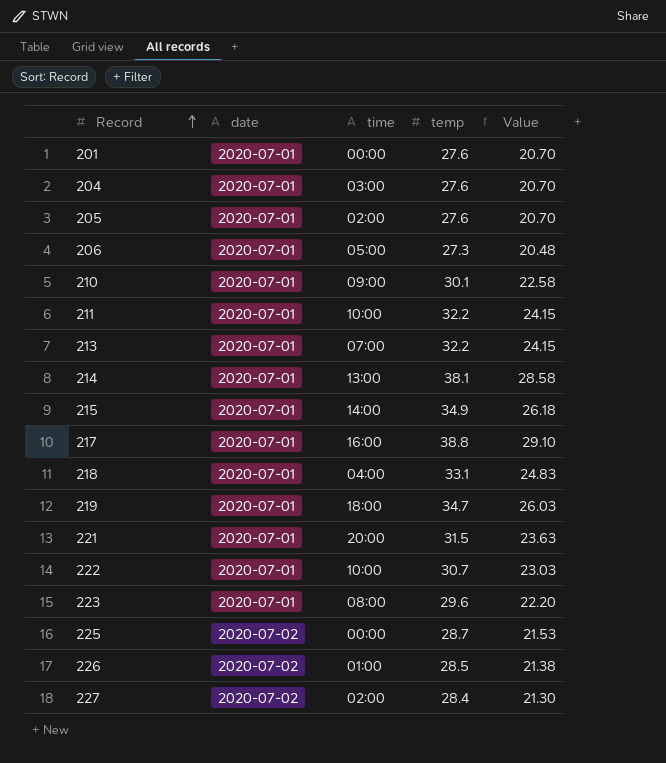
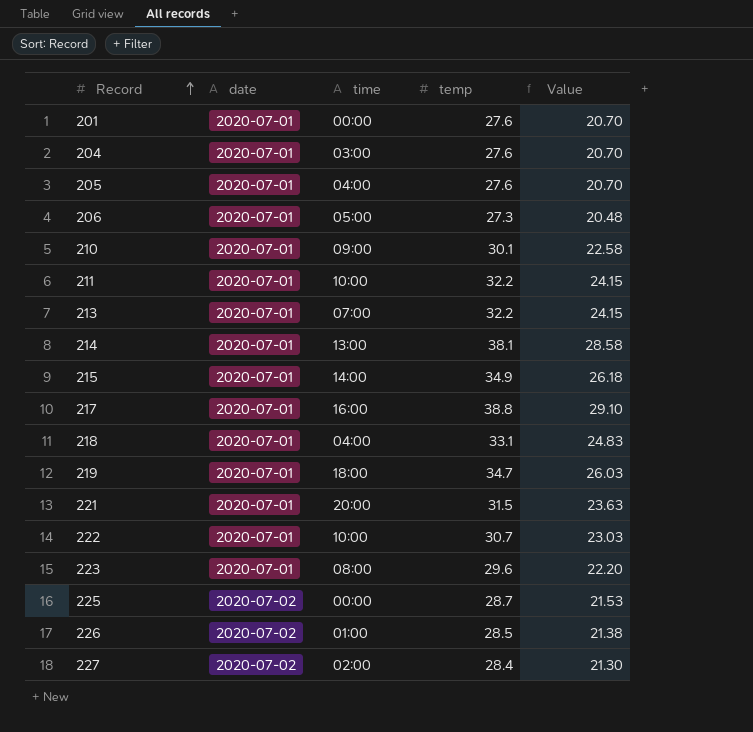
205 | time: 02:00 -> 04:00

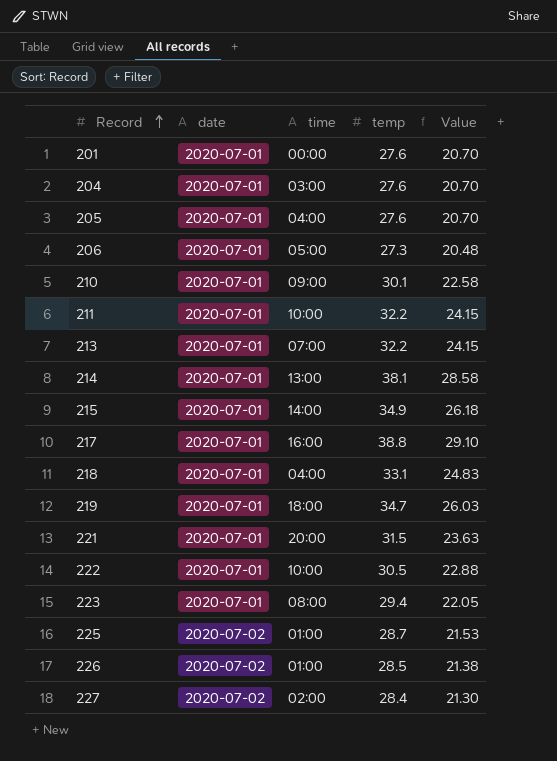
222 | temp: 30.7 -> 30.5
222 | Value: 23.03 -> 22.88
223 | temp: 29.6 -> 29.4
223 | Value: 22.20 -> 22.05
225 | time: 00:00 -> 01:00

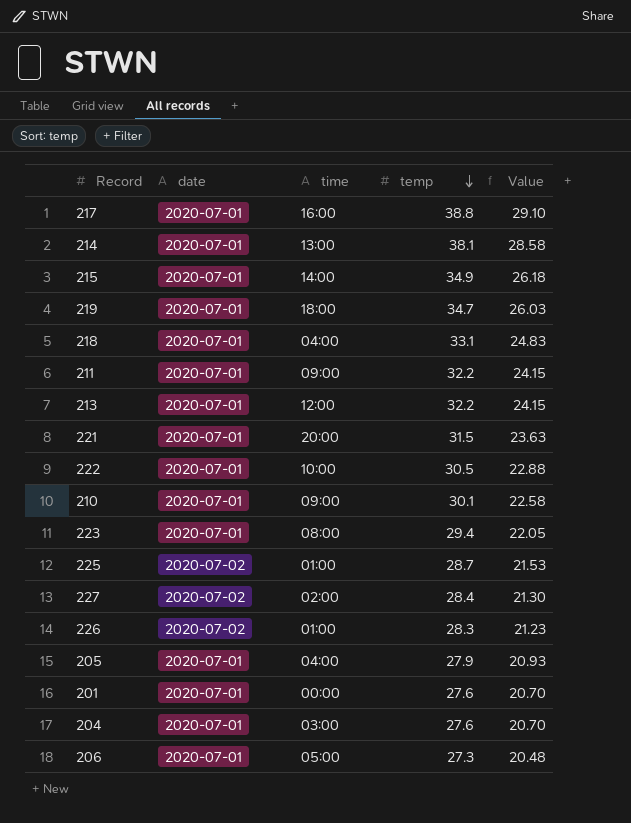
row order: Record ascending -> temp descending
211 | time: 10:00 -> 09:00
213 | time: 07:00 -> 12:00
226 | temp: 28.5 -> 28.3
226 | Value: 21.38 -> 21.23
205 | temp: 27.6 -> 27.9
205 | Value: 20.70 -> 20.93

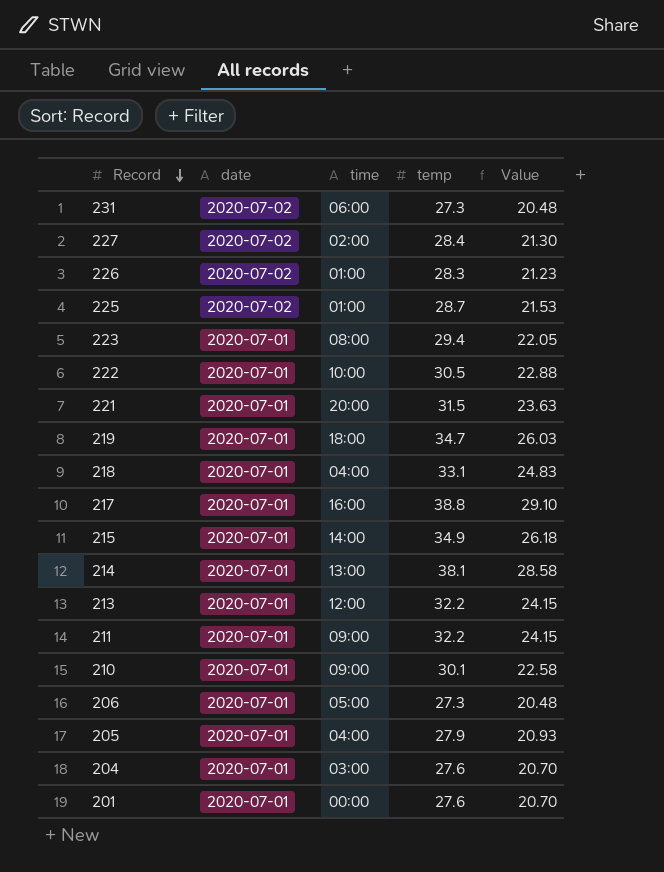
row order: temp descending -> Record descending
row 231: none -> 2020-07-02 | 06:00 | 27.3 | 20.48

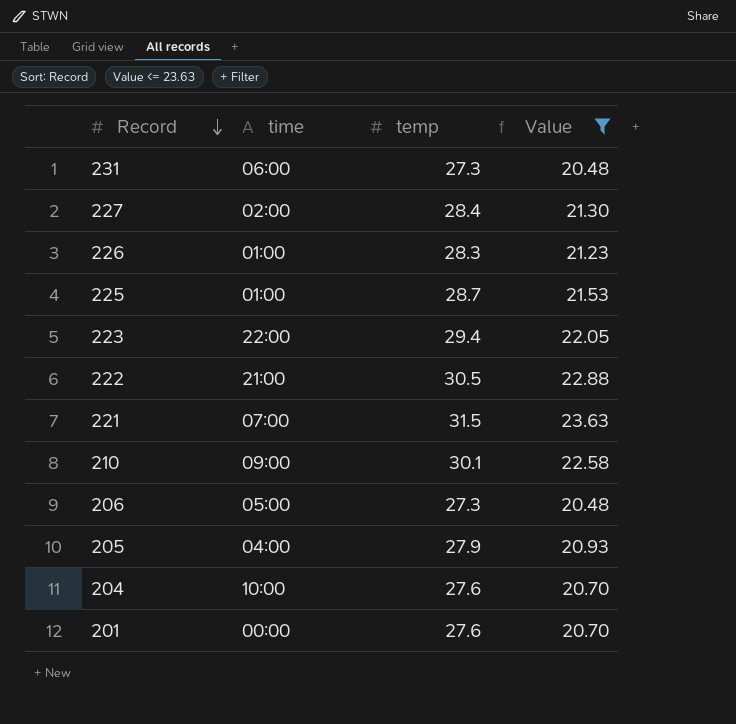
filter: none -> Value <= 23.63
column date | position: 2 -> none
223 | time: 08:00 -> 22:00
222 | time: 10:00 -> 21:00
221 | time: 20:00 -> 07:00
204 | time: 03:00 -> 10:00

